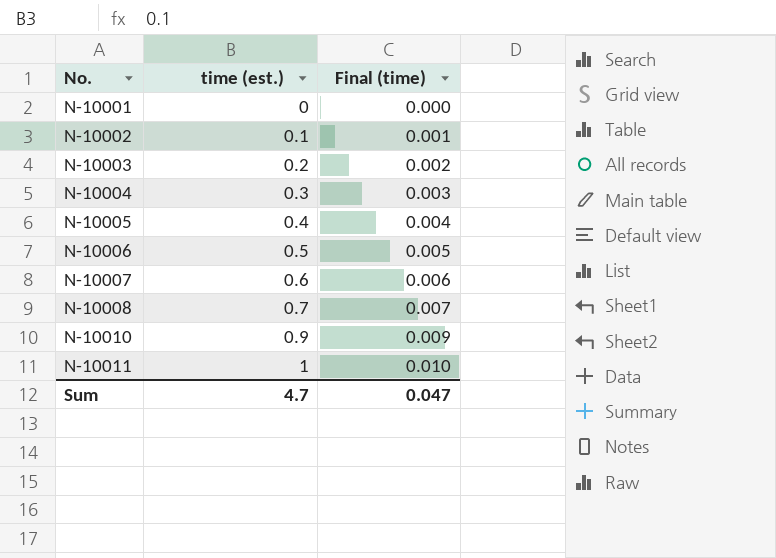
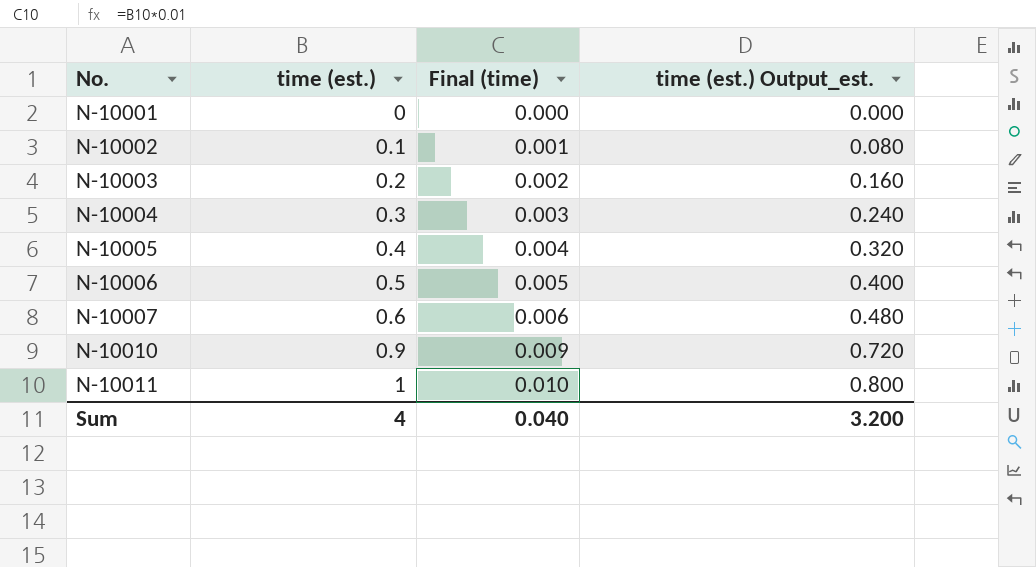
column time (est.) Output_est. | formula: none -> [time (est.)] * 0.8
row N-10008: 0.7 | 0.007 -> none
Sum | time (est.): 4.7 -> 4
Sum | Final (time): 0.047 -> 0.040

